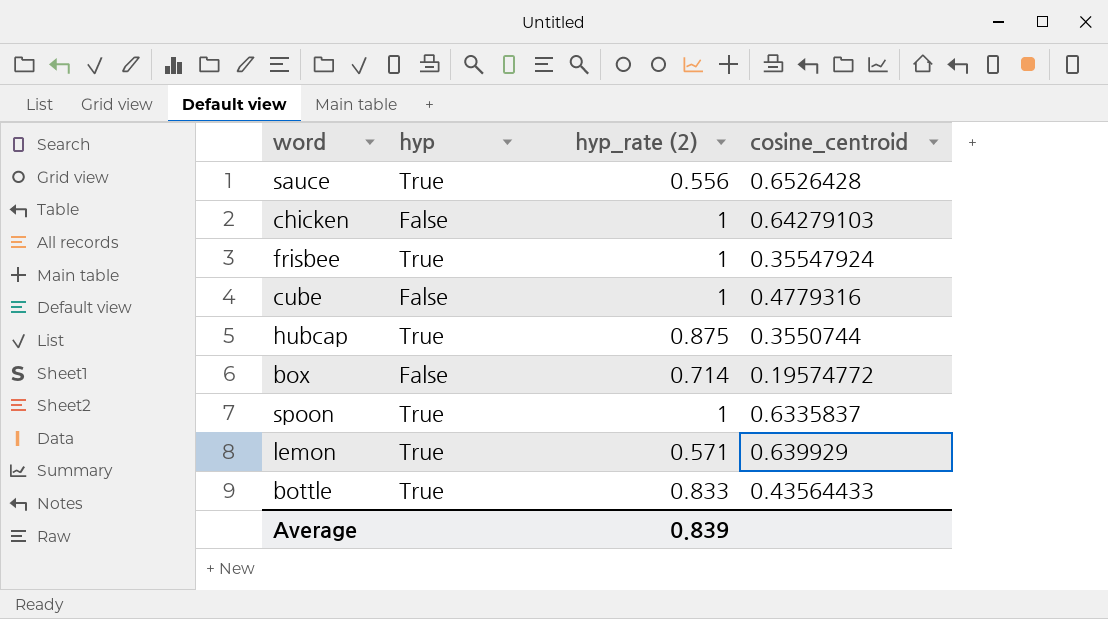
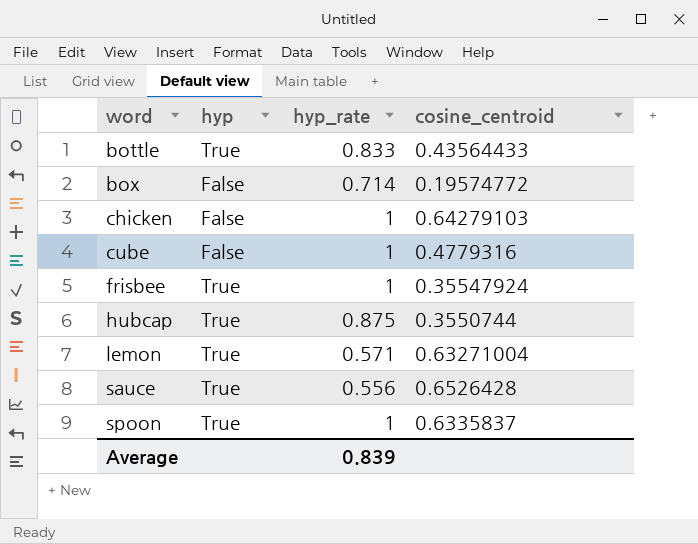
row order: none -> word ascending
column name: hyp_rate (2) -> hyp_rate
lemon | cosine_centroid: 0.639929 -> 0.63271004

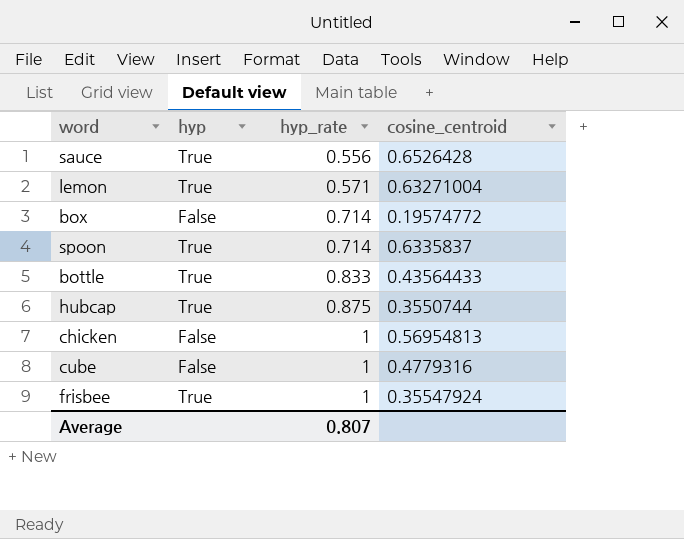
row order: word ascending -> hyp_rate ascending
spoon | hyp_rate: 1 -> 0.714
chicken | cosine_centroid: 0.64279103 -> 0.56954813
Average | hyp_rate: 0.839 -> 0.807

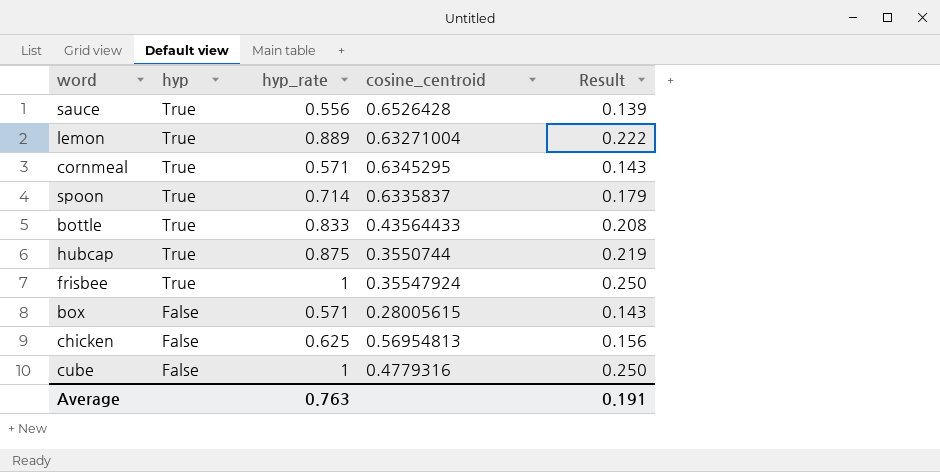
row order: hyp_rate ascending -> hyp descending
column Result | formula: none -> [hyp_rate] * 0.25
lemon | hyp_rate: 0.571 -> 0.889
row cornmeal: none -> True | 0.571 | 0.6345295 | 0.143
box | hyp_rate: 0.714 -> 0.571
box | cosine_centroid: 0.19574772 -> 0.28005615
chicken | hyp_rate: 1 -> 0.625
Average | hyp_rate: 0.807 -> 0.763

